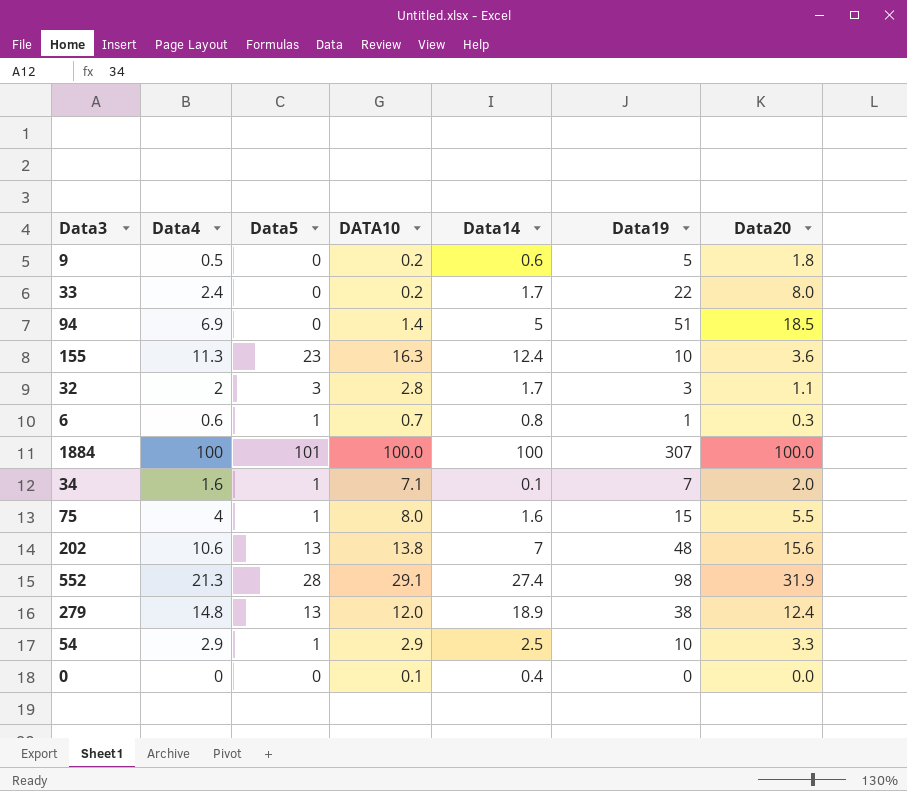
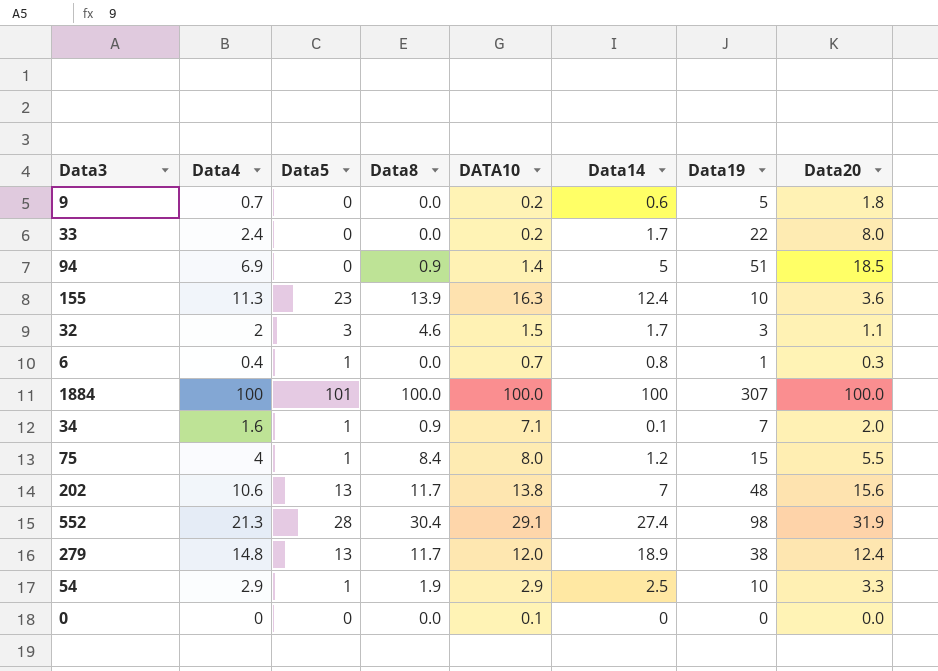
column Data8 | position: none -> 4
9 | Data4: 0.5 -> 0.7
32 | DATA10: 2.8 -> 1.5
6 | Data4: 0.6 -> 0.4
75 | Data14: 1.6 -> 1.2
0 | Data14: 0.4 -> 0

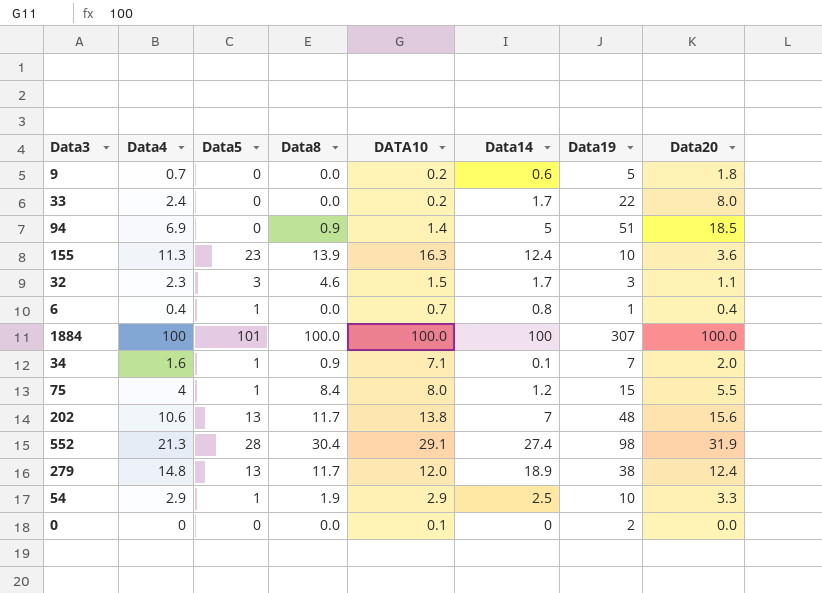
32 | Data4: 2 -> 2.3
6 | Data20: 0.3 -> 0.4
0 | Data19: 0 -> 2

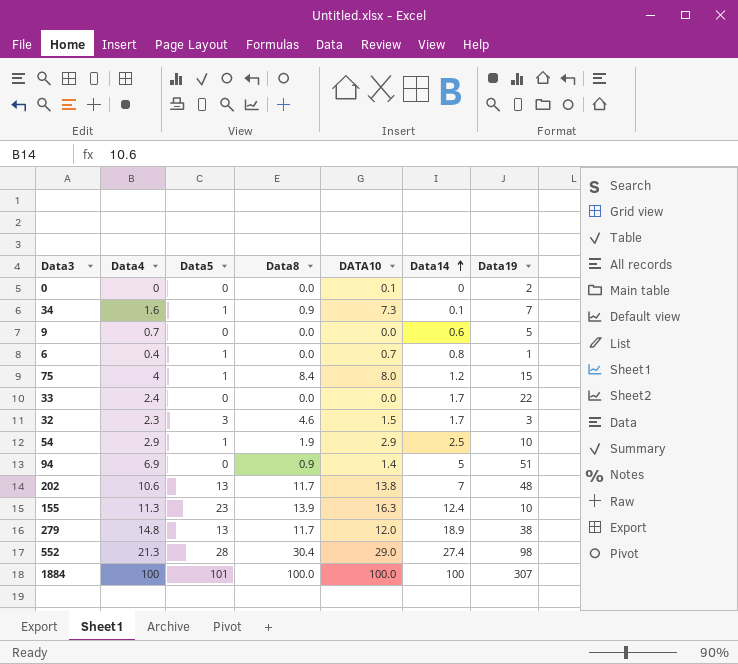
row order: none -> Data14 ascending
column Data20 | position: 8 -> none
34 | DATA10: 7.1 -> 7.3
9 | DATA10: 0.2 -> 0.0
33 | DATA10: 0.2 -> 0.0
552 | DATA10: 29.1 -> 29.0

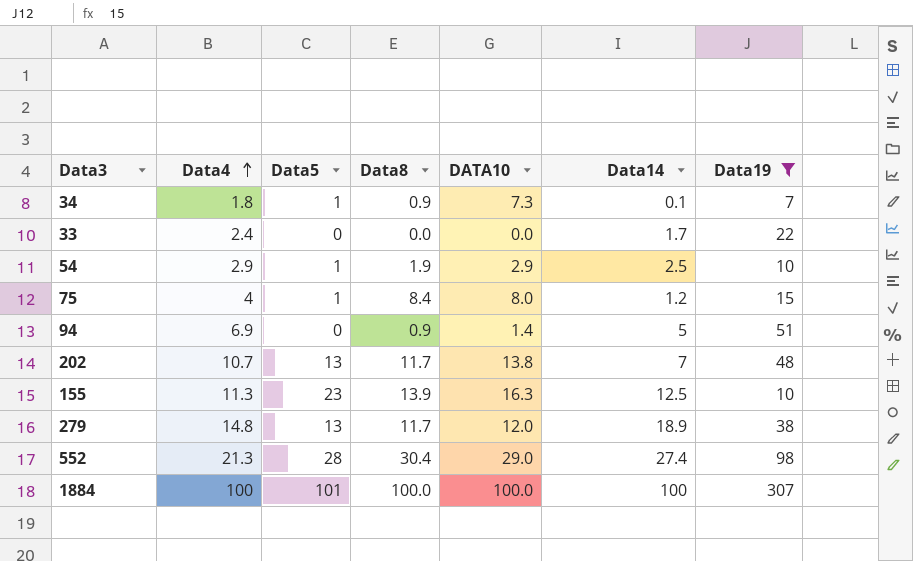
filter: none -> Data19 >= 7
row order: Data14 ascending -> Data4 ascending
34 | Data4: 1.6 -> 1.8
202 | Data4: 10.6 -> 10.7
155 | Data14: 12.4 -> 12.5

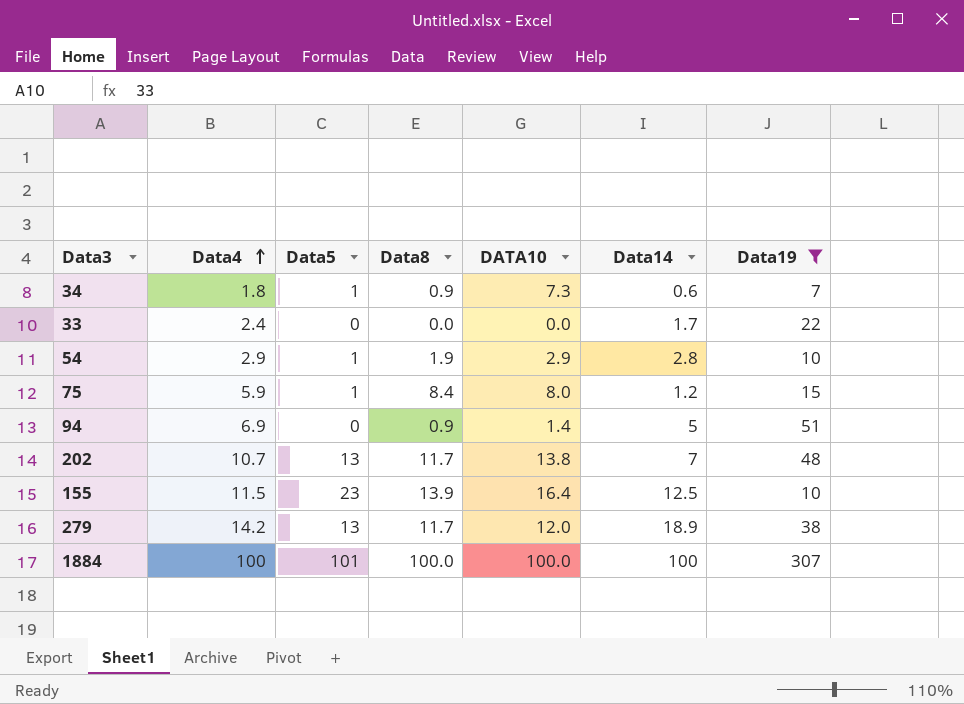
row 552: 21.3 | 28 | 30.4 | 29.0 | 27.4 | 98 -> none
34 | Data14: 0.1 -> 0.6
54 | Data14: 2.5 -> 2.8
75 | Data4: 4 -> 5.9
155 | Data4: 11.3 -> 11.5
155 | DATA10: 16.3 -> 16.4
279 | Data4: 14.8 -> 14.2

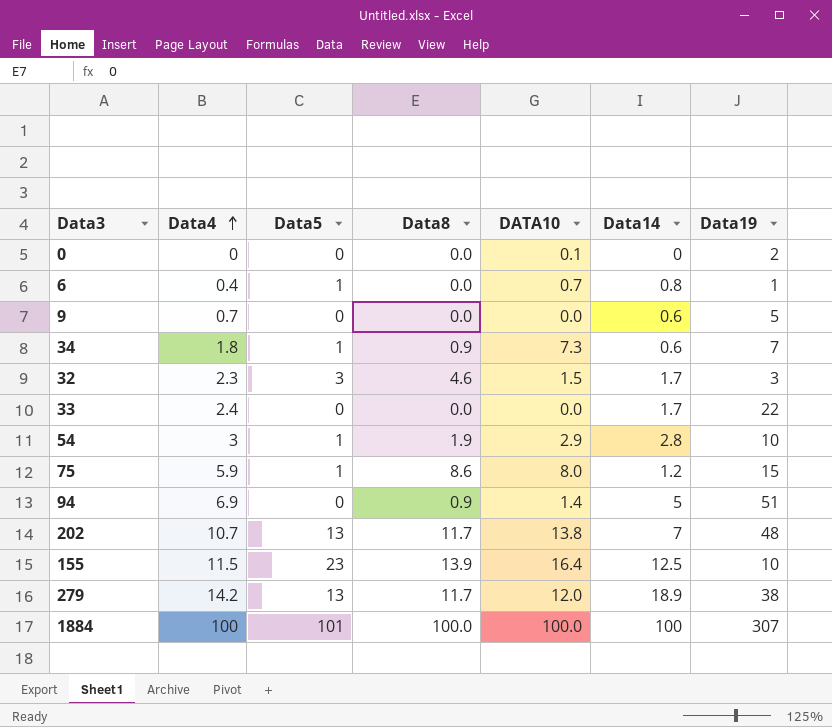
filter: Data19 >= 7 -> none
54 | Data4: 2.9 -> 3
75 | Data8: 8.4 -> 8.6

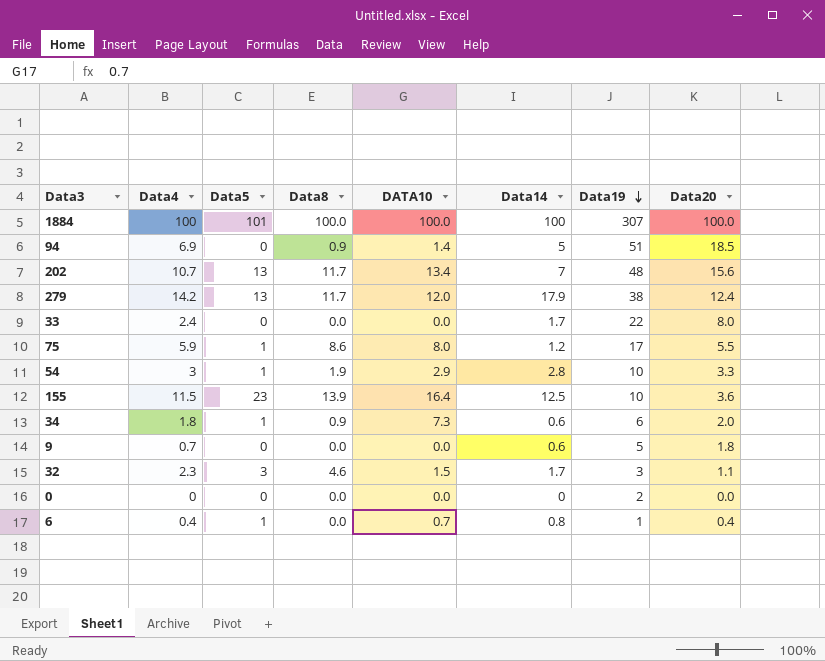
row order: Data4 ascending -> Data19 descending
column Data20 | position: none -> 8
202 | DATA10: 13.8 -> 13.4
279 | Data14: 18.9 -> 17.9
75 | Data19: 15 -> 17
34 | Data19: 7 -> 6
0 | DATA10: 0.1 -> 0.0

